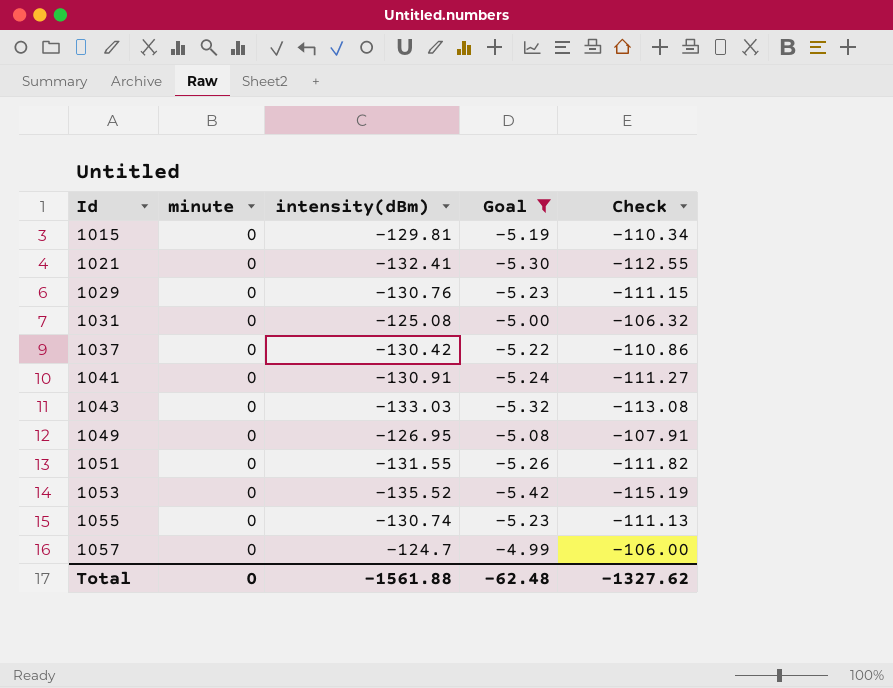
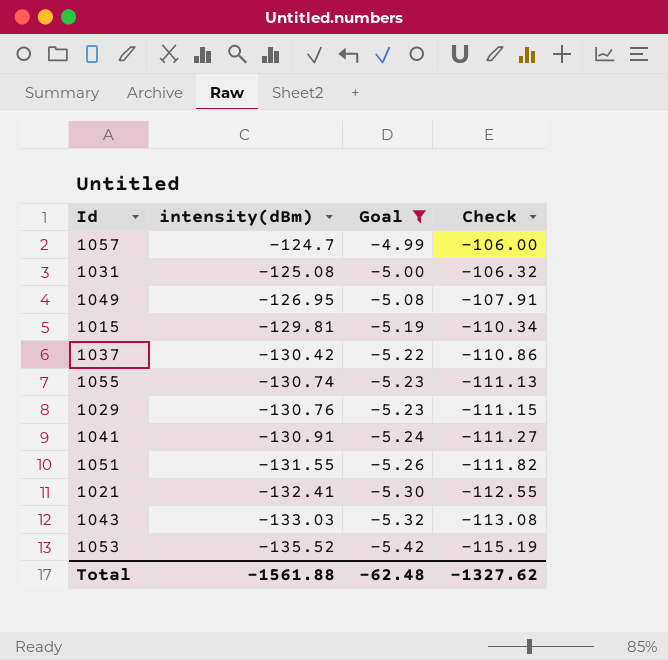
row order: Id ascending -> intensity(dBm) descending
column minute | position: 2 -> none

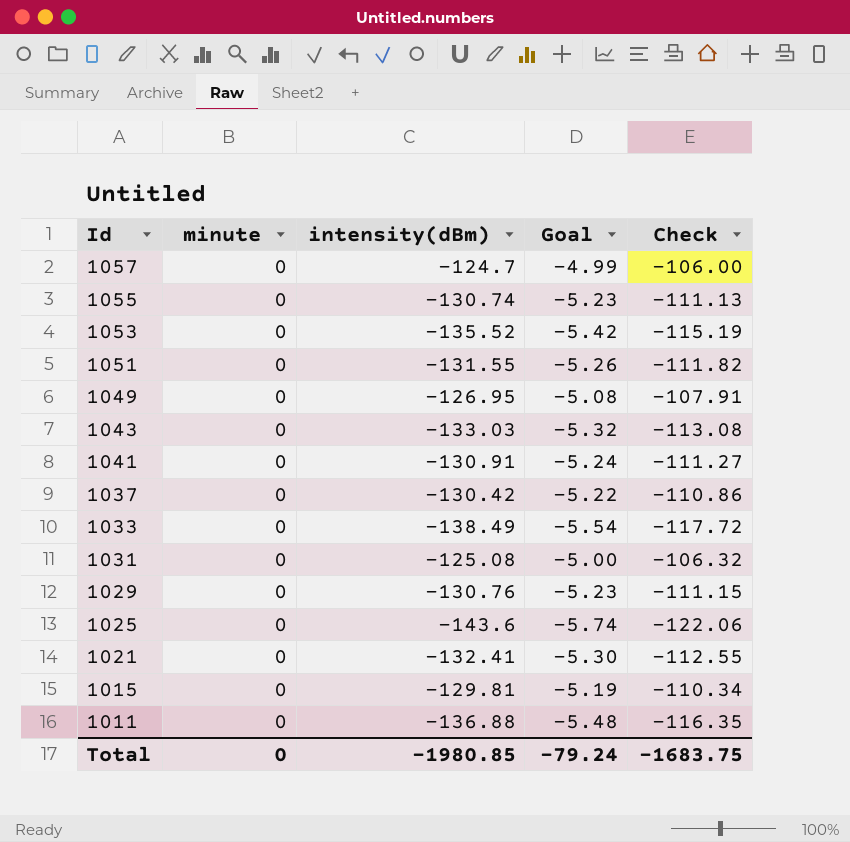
filter: Goal >= -5.42 -> none
row order: intensity(dBm) descending -> Id descending
column minute | position: none -> 2
Total | intensity(dBm): -1561.88 -> -1980.85
Total | Goal: -62.48 -> -79.24
Total | Check: -1327.62 -> -1683.75

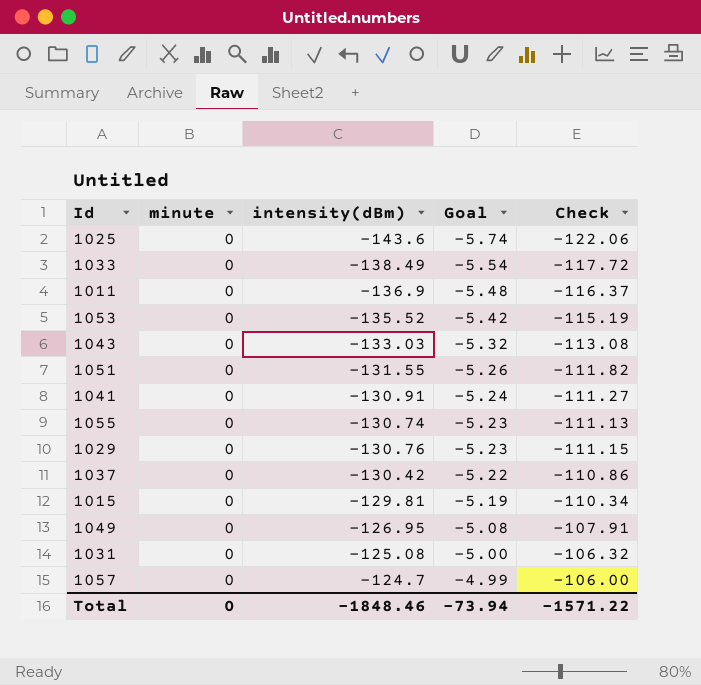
row order: Id descending -> Goal ascending
row 1021: 0 | -132.41 | -5.30 | -112.55 -> none
1011 | intensity(dBm): -136.88 -> -136.9
1011 | Check: -116.35 -> -116.37
Total | intensity(dBm): -1980.85 -> -1848.46
Total | Goal: -79.24 -> -73.94
Total | Check: -1683.75 -> -1571.22

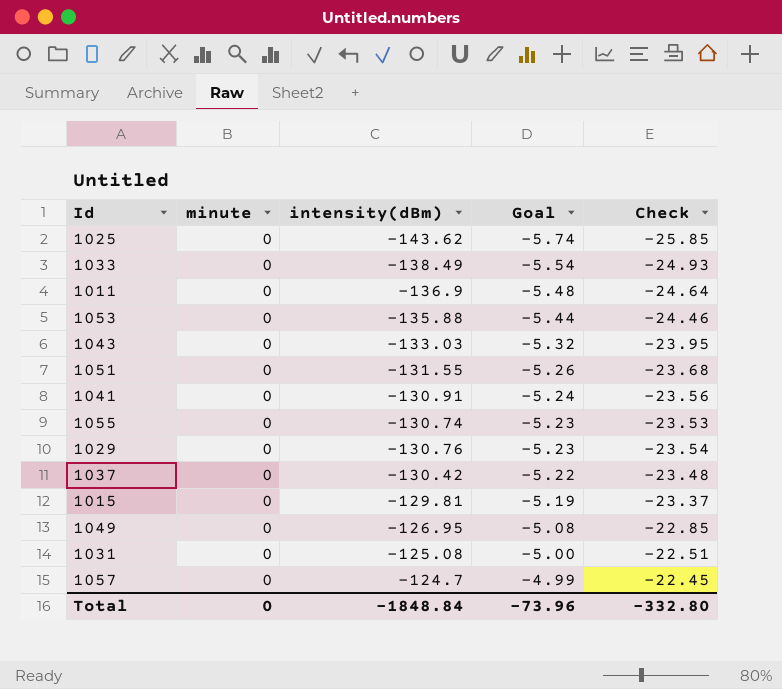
column Check | formula: [intensity(dBm)] * 0.85 -> [intensity(dBm)] * 0.18
1025 | intensity(dBm): -143.6 -> -143.62
1053 | intensity(dBm): -135.52 -> -135.88
1053 | Goal: -5.42 -> -5.44
Total | intensity(dBm): -1848.46 -> -1848.84
Total | Goal: -73.94 -> -73.96
Total | Check: -1571.22 -> -332.80

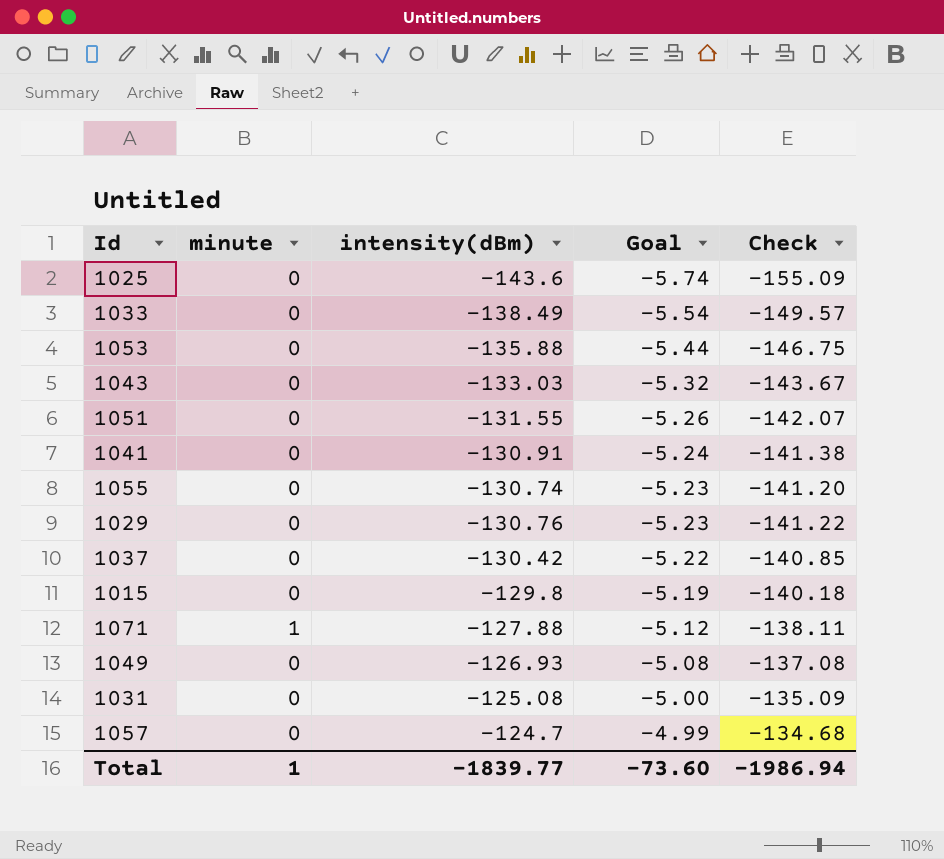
column Check | formula: [intensity(dBm)] * 0.18 -> [intensity(dBm)] * 1.08
row 1011: 0 | -136.9 | -5.48 | -24.64 -> none
1025 | intensity(dBm): -143.62 -> -143.6
1015 | intensity(dBm): -129.81 -> -129.8
row 1071: none -> 1 | -127.88 | -5.12 | -138.11
1049 | intensity(dBm): -126.95 -> -126.93
Total | minute: 0 -> 1
Total | intensity(dBm): -1848.84 -> -1839.77
Total | Goal: -73.96 -> -73.60
Total | Check: -332.80 -> -1986.94

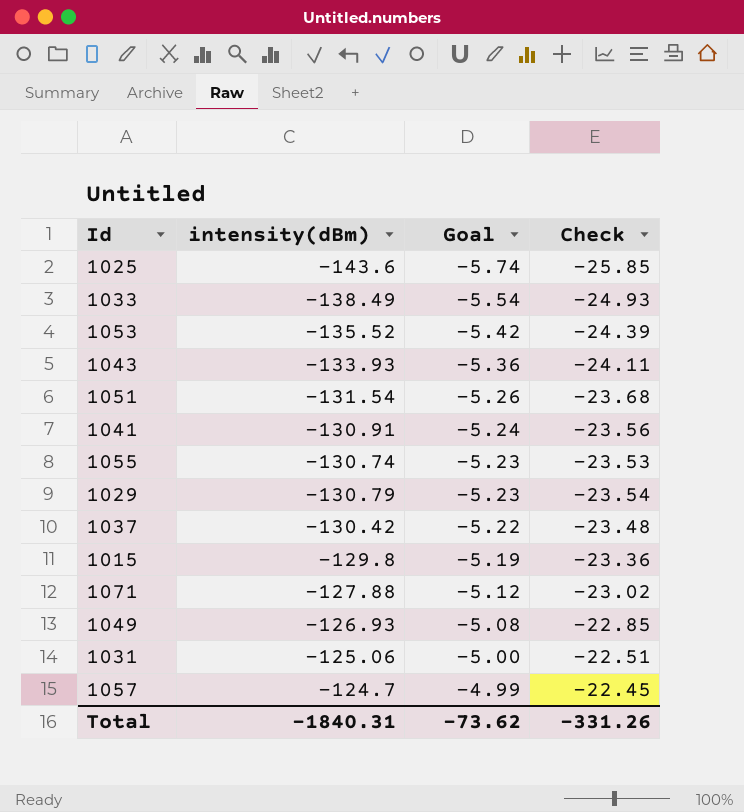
column minute | position: 2 -> none
column Check | formula: [intensity(dBm)] * 1.08 -> [intensity(dBm)] * 0.18
1053 | intensity(dBm): -135.88 -> -135.52
1053 | Goal: -5.44 -> -5.42
1043 | intensity(dBm): -133.03 -> -133.93
1043 | Goal: -5.32 -> -5.36
1051 | intensity(dBm): -131.55 -> -131.54
1029 | intensity(dBm): -130.76 -> -130.79
1031 | intensity(dBm): -125.08 -> -125.06
Total | intensity(dBm): -1839.77 -> -1840.31
Total | Goal: -73.60 -> -73.62
Total | Check: -1986.94 -> -331.26

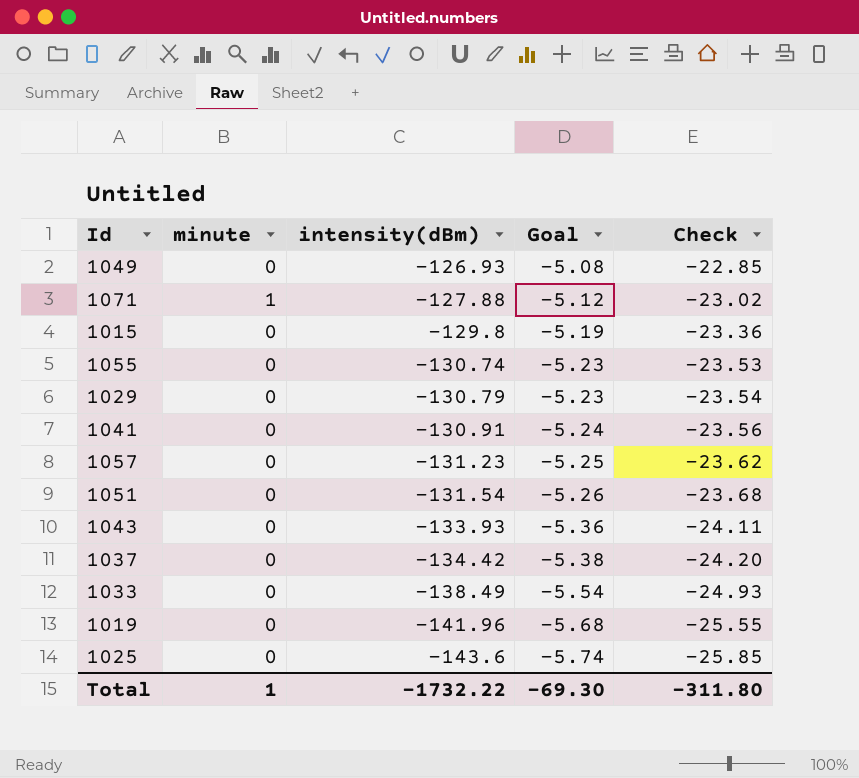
row order: Goal ascending -> intensity(dBm) descending
column minute | position: none -> 2
row 1053: -135.52 | -5.42 | -24.39 -> none
row 1031: -125.06 | -5.00 | -22.51 -> none
1057 | intensity(dBm): -124.7 -> -131.23
1057 | Goal: -4.99 -> -5.25
1057 | Check: -22.45 -> -23.62
1037 | intensity(dBm): -130.42 -> -134.42
1037 | Goal: -5.22 -> -5.38
1037 | Check: -23.48 -> -24.20
row 1019: none -> 0 | -141.96 | -5.68 | -25.55
Total | intensity(dBm): -1840.31 -> -1732.22
Total | Goal: -73.62 -> -69.30
Total | Check: -331.26 -> -311.80

